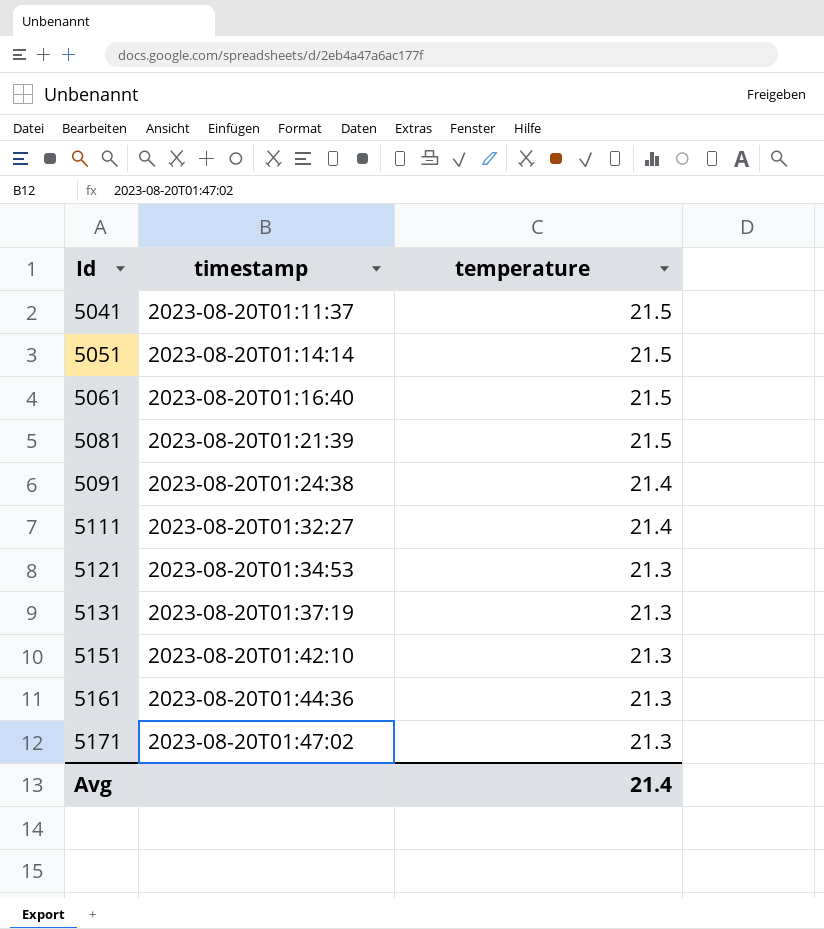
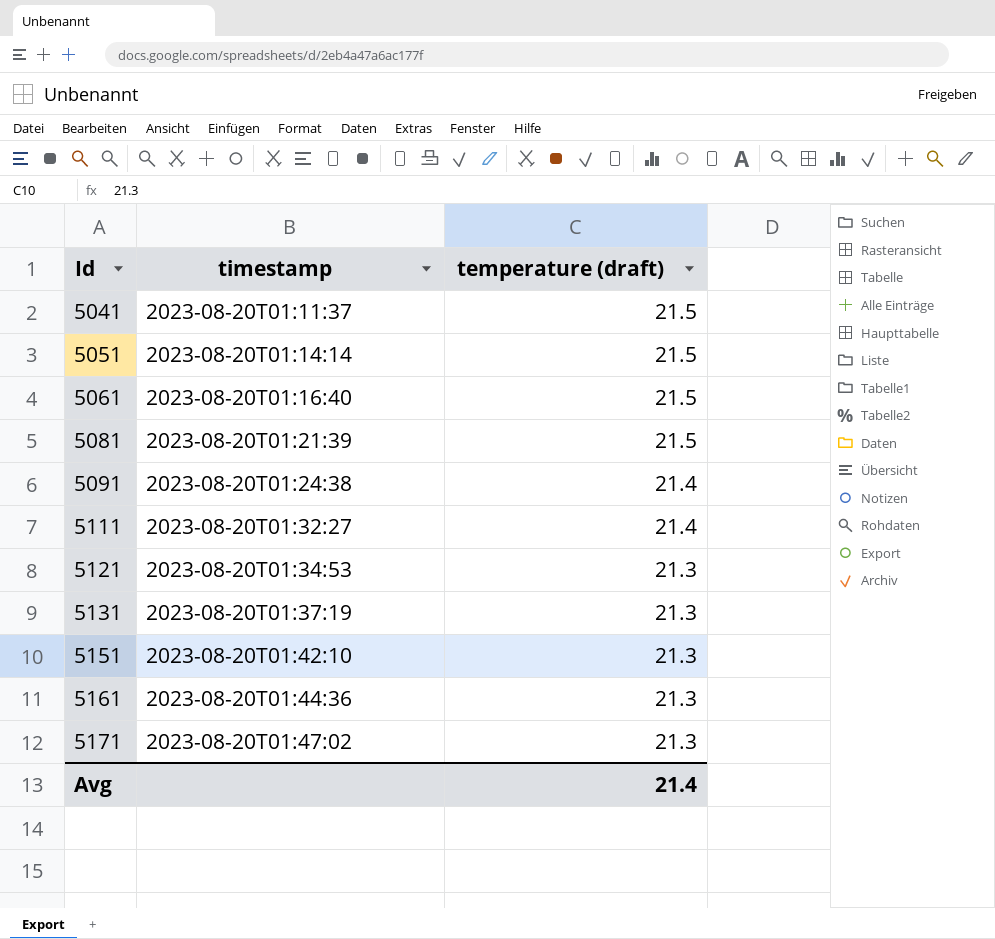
column name: temperature -> temperature (draft)

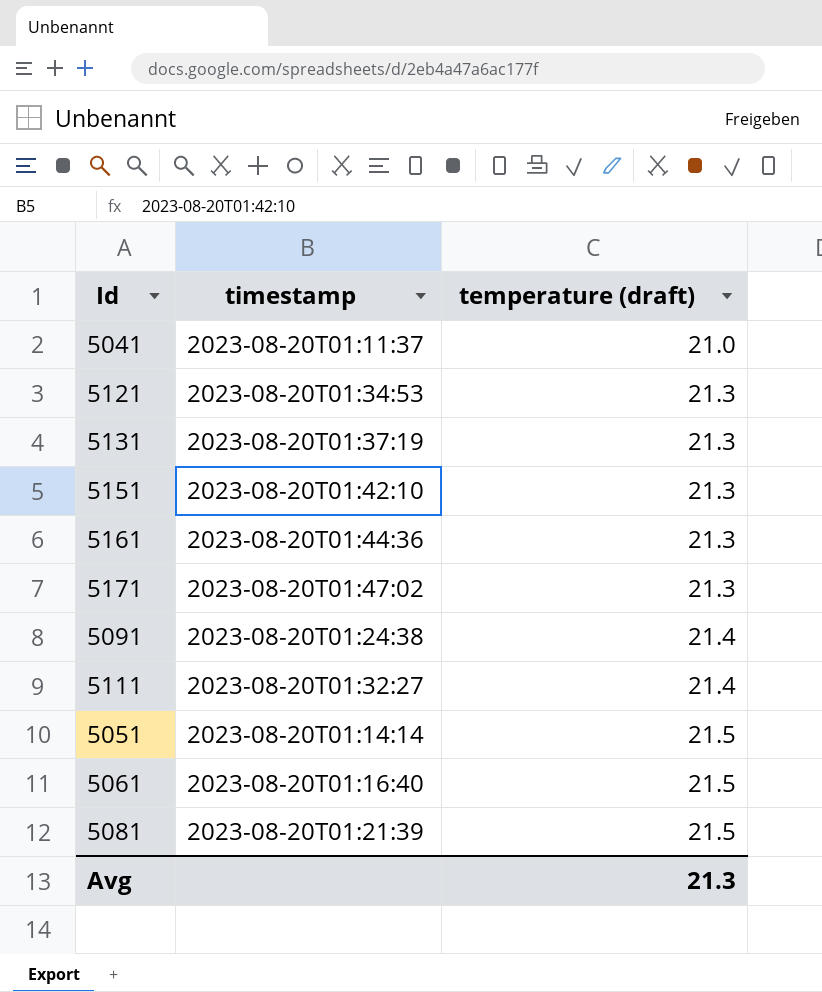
row order: Id ascending -> temperature (draft) ascending
5041 | temperature (draft): 21.5 -> 21.0
Avg | temperature (draft): 21.4 -> 21.3

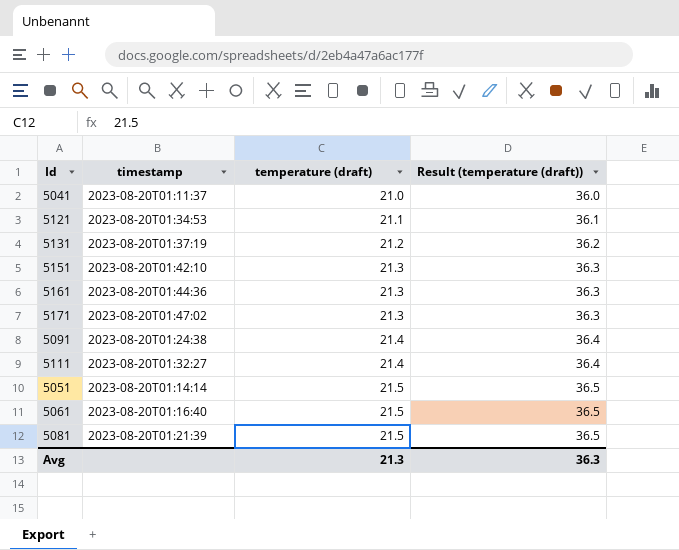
column Result (temperature (draft)) | formula: none -> [temperature (draft)] + 15
5121 | temperature (draft): 21.3 -> 21.1
5131 | temperature (draft): 21.3 -> 21.2

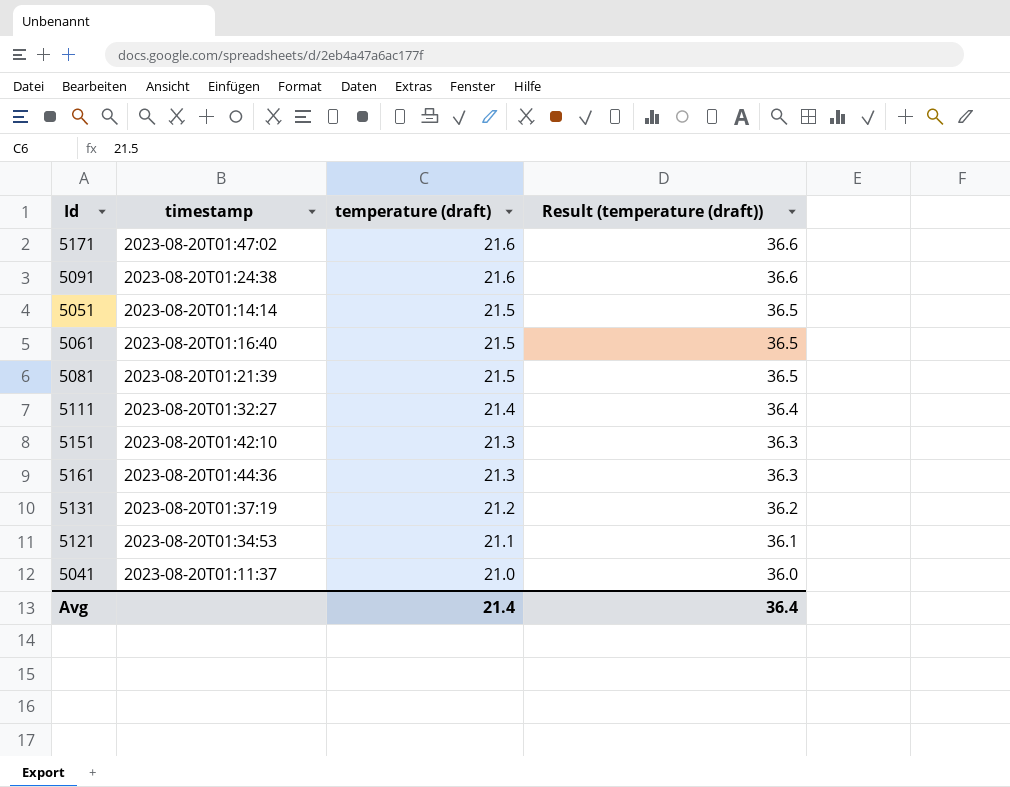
row order: temperature (draft) ascending -> temperature (draft) descending
5171 | temperature (draft): 21.3 -> 21.6
5171 | Result (temperature (draft)): 36.3 -> 36.6
5091 | temperature (draft): 21.4 -> 21.6
5091 | Result (temperature (draft)): 36.4 -> 36.6
Avg | temperature (draft): 21.3 -> 21.4
Avg | Result (temperature (draft)): 36.3 -> 36.4

